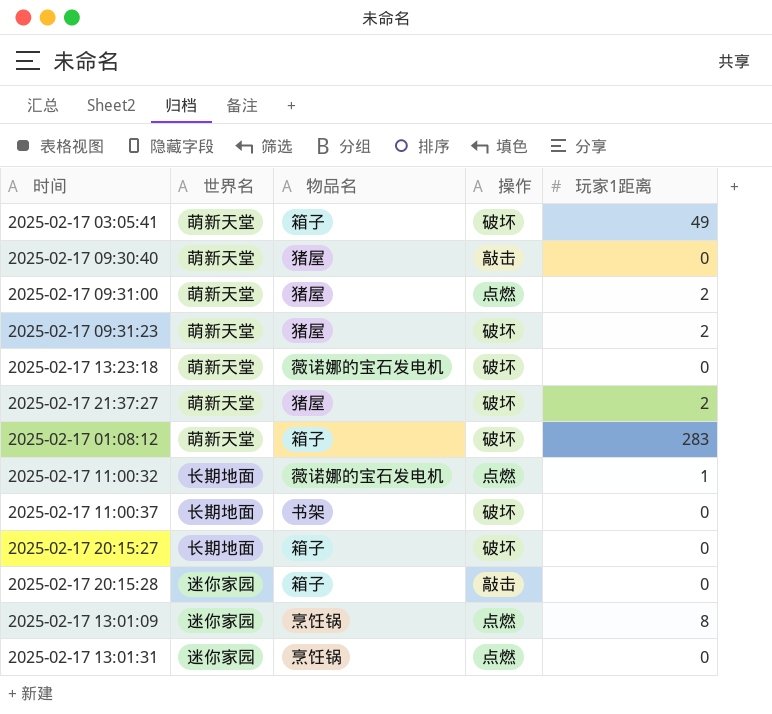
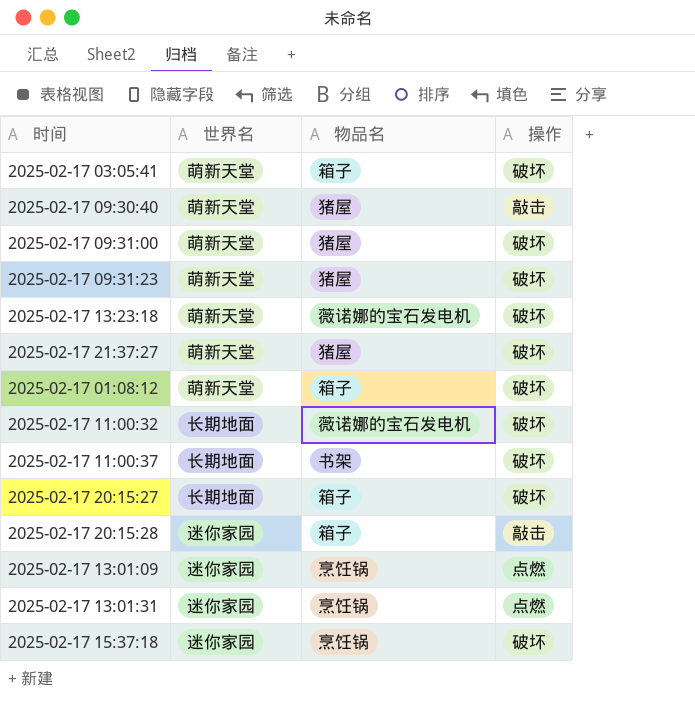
column 玩家1距离 | position: 5 -> none
2025-02-17 09:31:00 | 操作: 点燃 -> 破坏
2025-02-17 11:00:32 | 操作: 点燃 -> 破坏
row 2025-02-17 15:37:18: none -> 迷你家园 | 烹饪锅 | 破坏

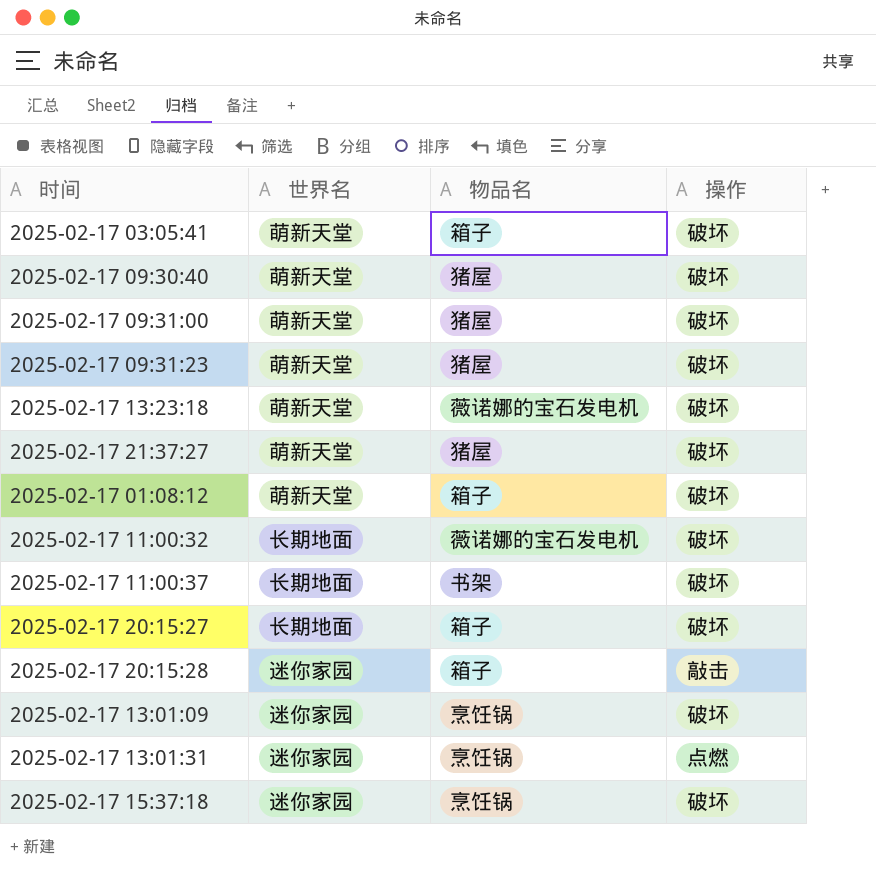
2025-02-17 09:30:40 | 操作: 敲击 -> 破坏
2025-02-17 13:01:09 | 操作: 点燃 -> 破坏

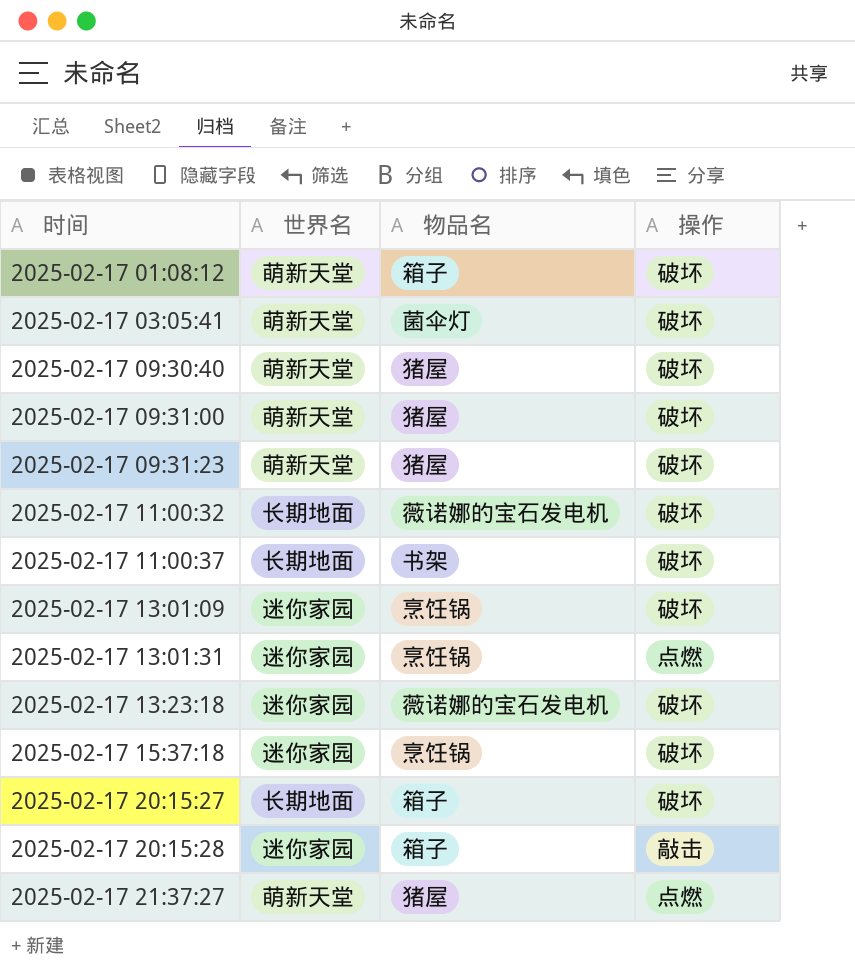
row order: none -> 时间 ascending
2025-02-17 03:05:41 | 物品名: 箱子 -> 菌伞灯
2025-02-17 13:23:18 | 世界名: 萌新天堂 -> 迷你家园
2025-02-17 21:37:27 | 操作: 破坏 -> 点燃

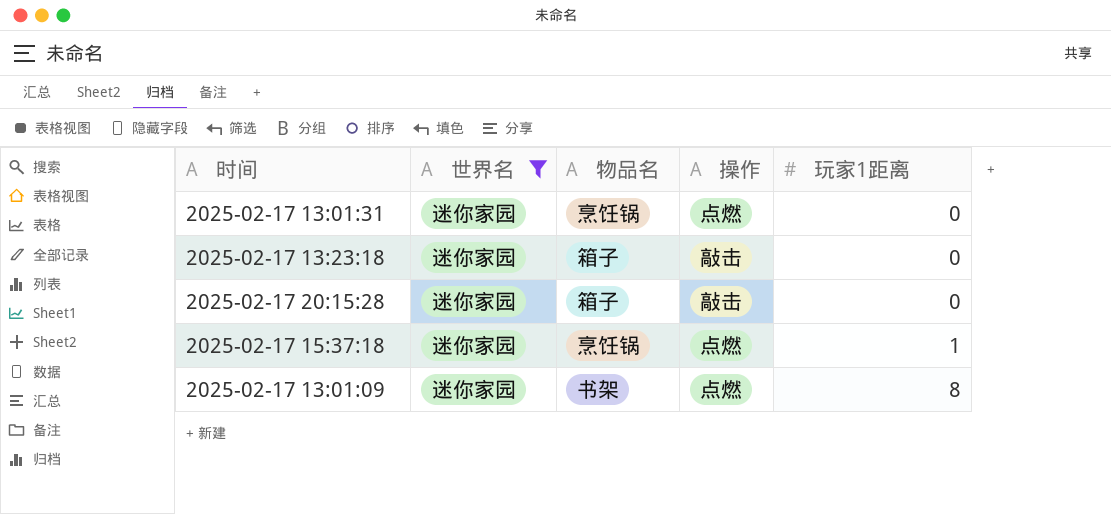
filter: none -> 世界名 = 迷你家园
row order: 时间 ascending -> 玩家1距离 ascending
column 玩家1距离 | position: none -> 5
2025-02-17 13:23:18 | 物品名: 薇诺娜的宝石发电机 -> 箱子
2025-02-17 13:23:18 | 操作: 破坏 -> 敲击
2025-02-17 15:37:18 | 操作: 破坏 -> 点燃
2025-02-17 13:01:09 | 物品名: 烹饪锅 -> 书架
2025-02-17 13:01:09 | 操作: 破坏 -> 点燃

